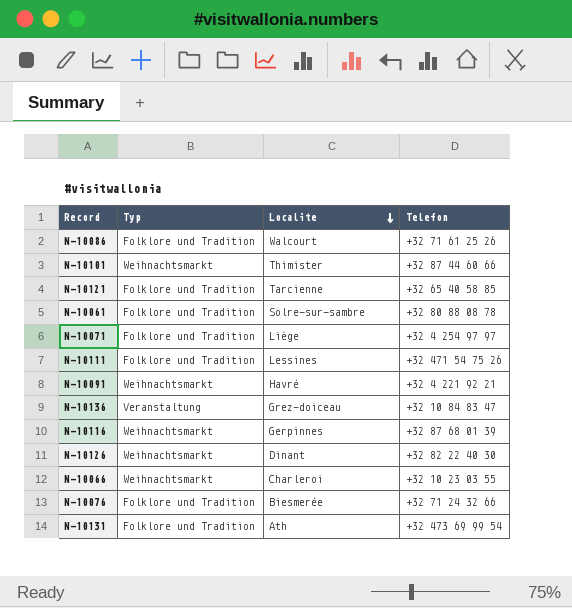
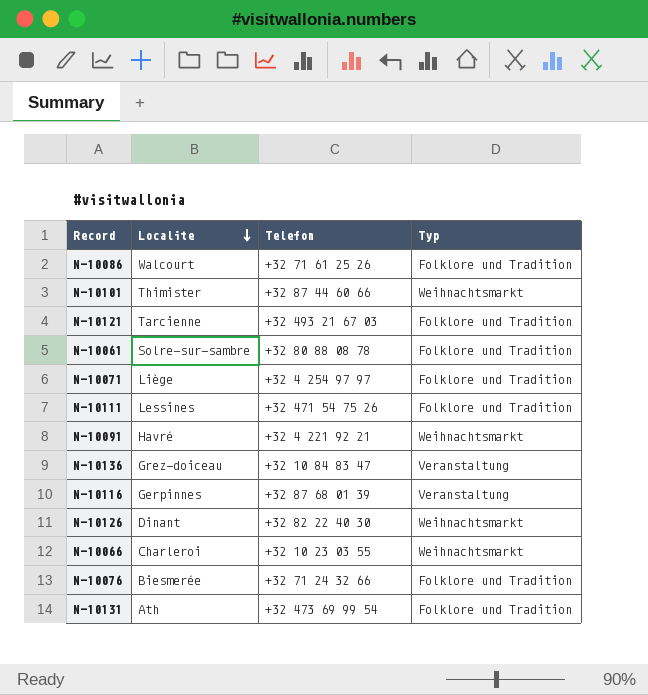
column Typ | position: 2 -> 4
N-10121 | Telefon: +32 65 40 58 85 -> +32 493 21 67 03
N-10116 | Typ: Weihnachtsmarkt -> Veranstaltung

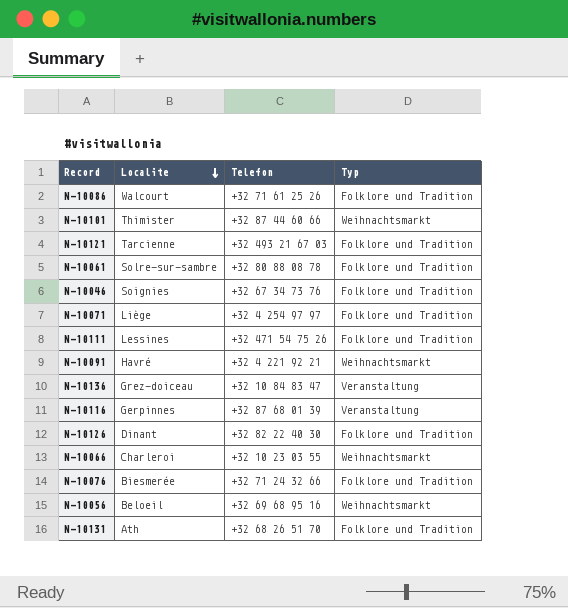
row N-10046: none -> Soignies | +32 67 34 73 76 | Folklore und Tradition
N-10126 | Typ: Weihnachtsmarkt -> Folklore und Tradition
row N-10056: none -> Beloeil | +32 69 68 95 16 | Weihnachtsmarkt
N-10131 | Telefon: +32 473 69 99 54 -> +32 68 26 51 70

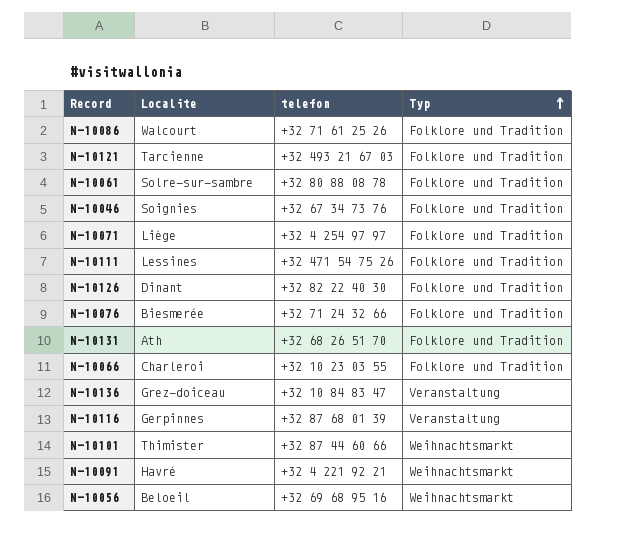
row order: Localite descending -> Typ ascending
column name: Telefon -> telefon
N-10066 | Typ: Weihnachtsmarkt -> Folklore und Tradition

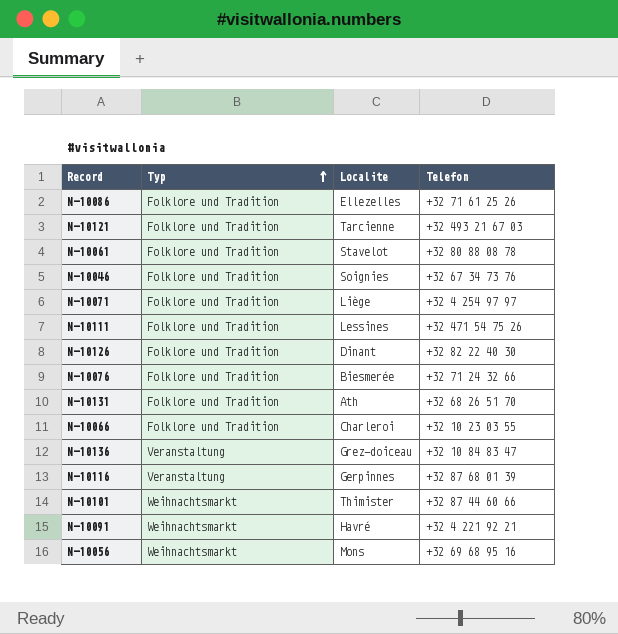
column Typ | position: 4 -> 2
column name: telefon -> Telefon
N-10086 | Localite: Walcourt -> Ellezelles
N-10061 | Localite: Solre-sur-sambre -> Stavelot
N-10056 | Localite: Beloeil -> Mons

